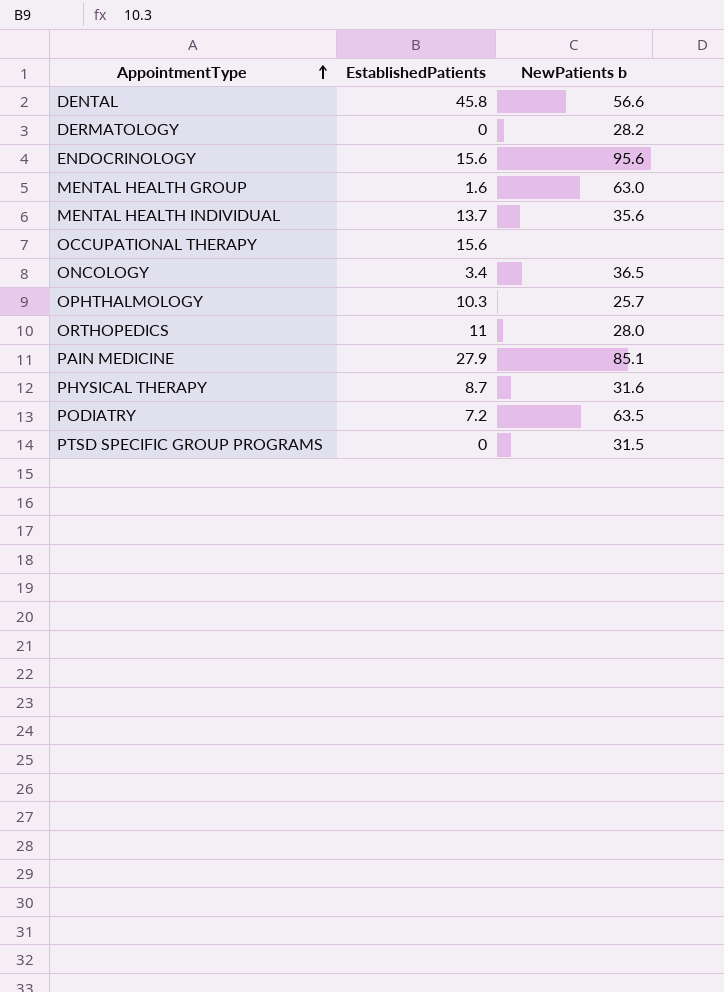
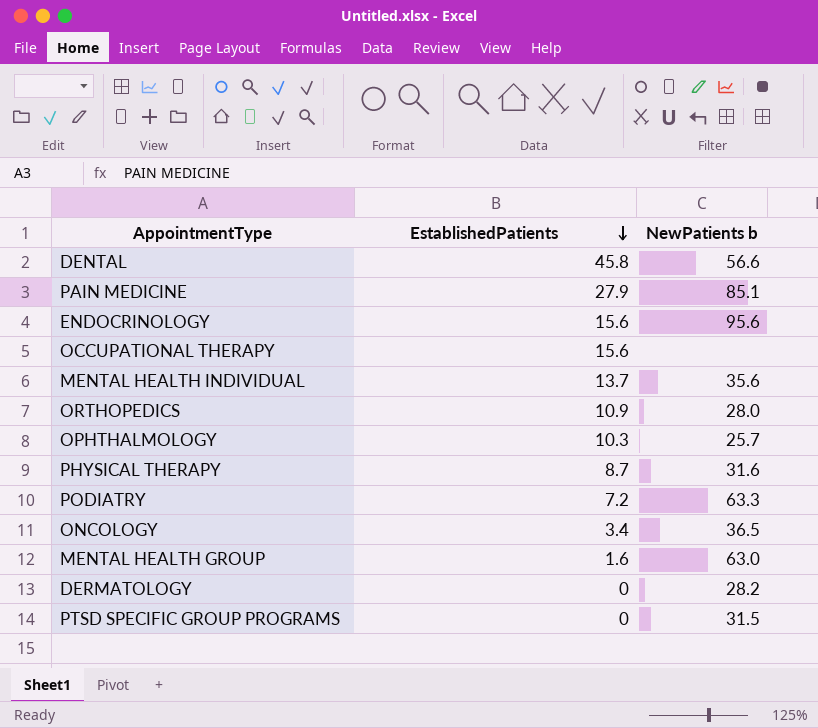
row order: AppointmentType ascending -> EstablishedPatients descending
ORTHOPEDICS | EstablishedPatients: 11 -> 10.9
PODIATRY | NewPatients b: 63.5 -> 63.3

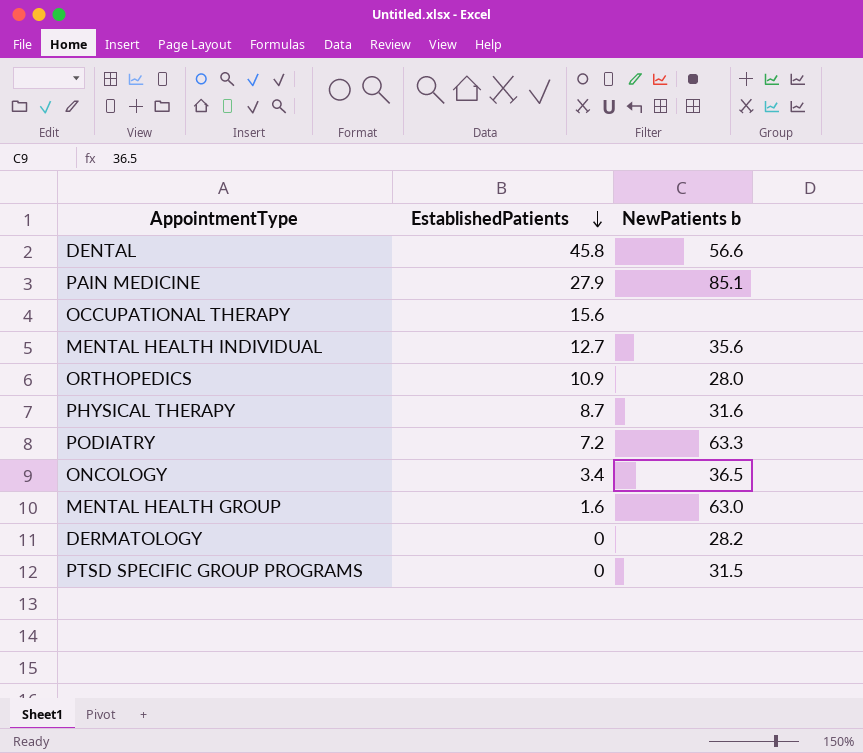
row ENDOCRINOLOGY: 15.6 | 95.6 -> none
row OPHTHALMOLOGY: 10.3 | 25.7 -> none
MENTAL HEALTH INDIVIDUAL | EstablishedPatients: 13.7 -> 12.7

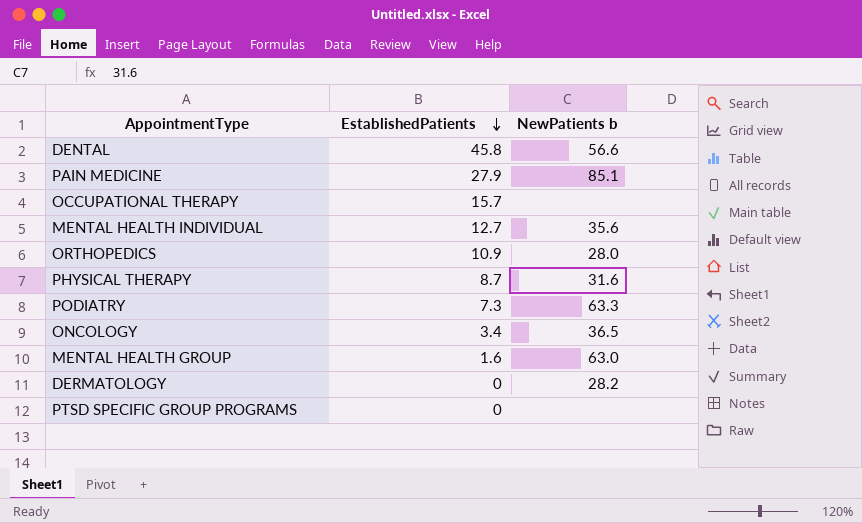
OCCUPATIONAL THERAPY | EstablishedPatients: 15.6 -> 15.7
PODIATRY | EstablishedPatients: 7.2 -> 7.3
PTSD SPECIFIC GROUP PROGRAMS | NewPatients b: 31.5 -> none

